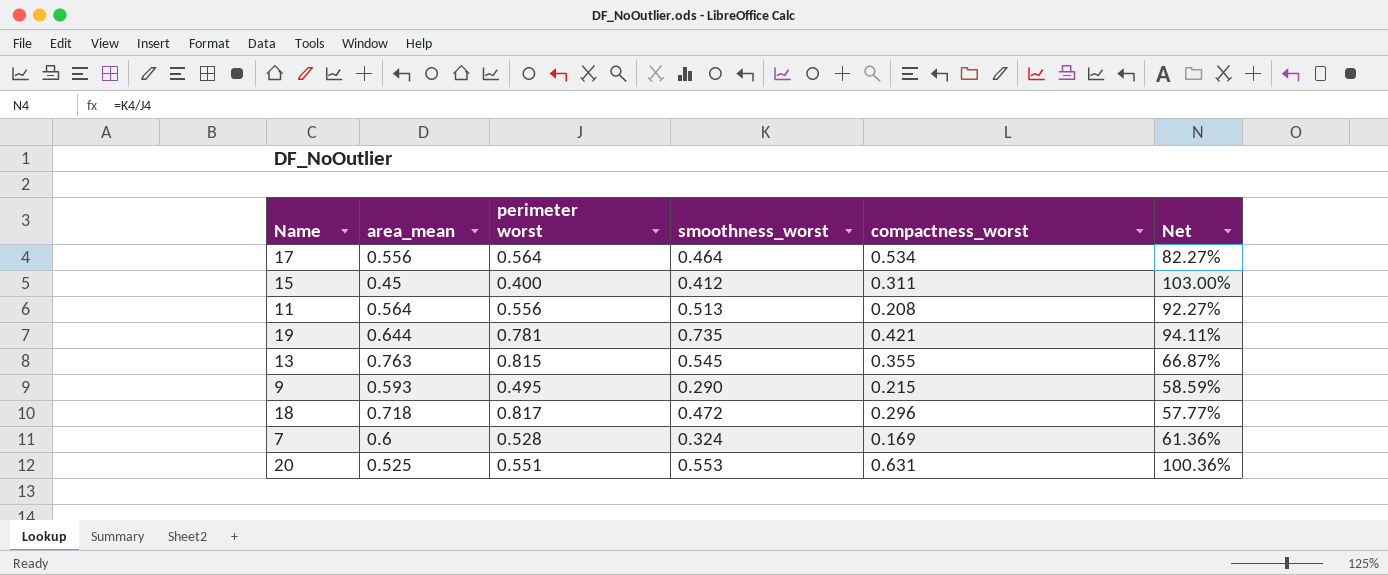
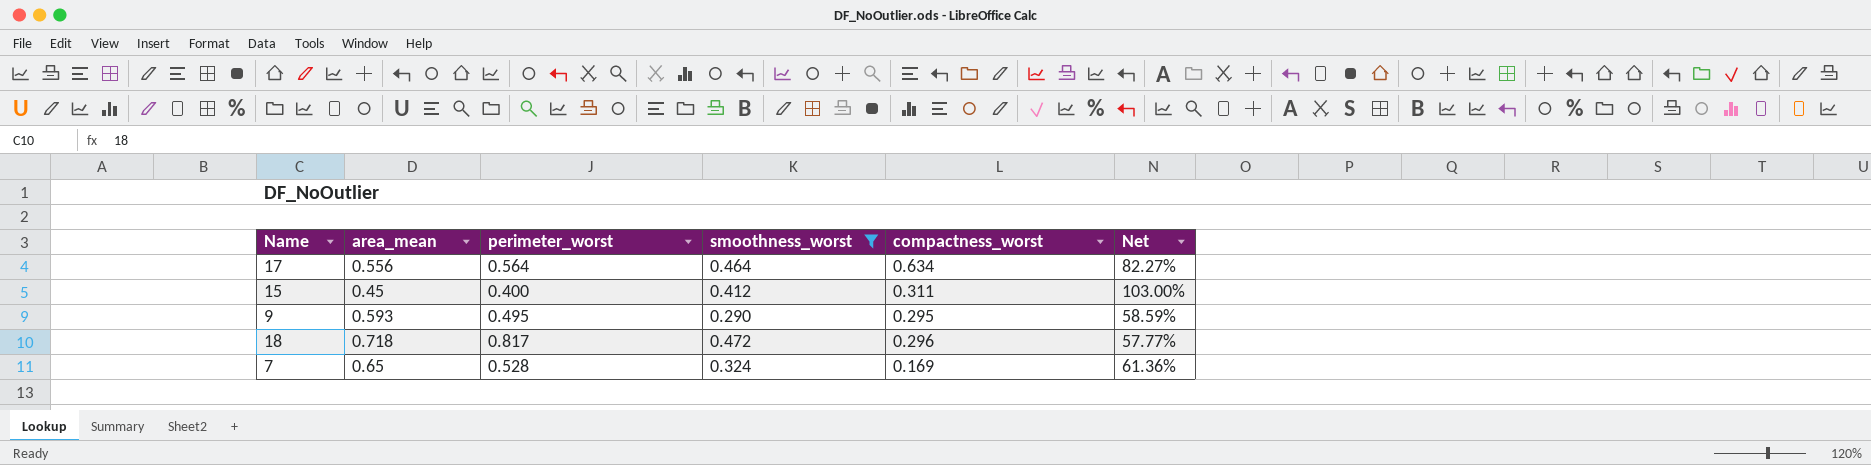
filter: none -> smoothness_worst <= 0.472
column name: perimeter worst -> perimeter_worst
17 | compactness_worst: 0.534 -> 0.634
9 | compactness_worst: 0.215 -> 0.295
7 | area_mean: 0.6 -> 0.65

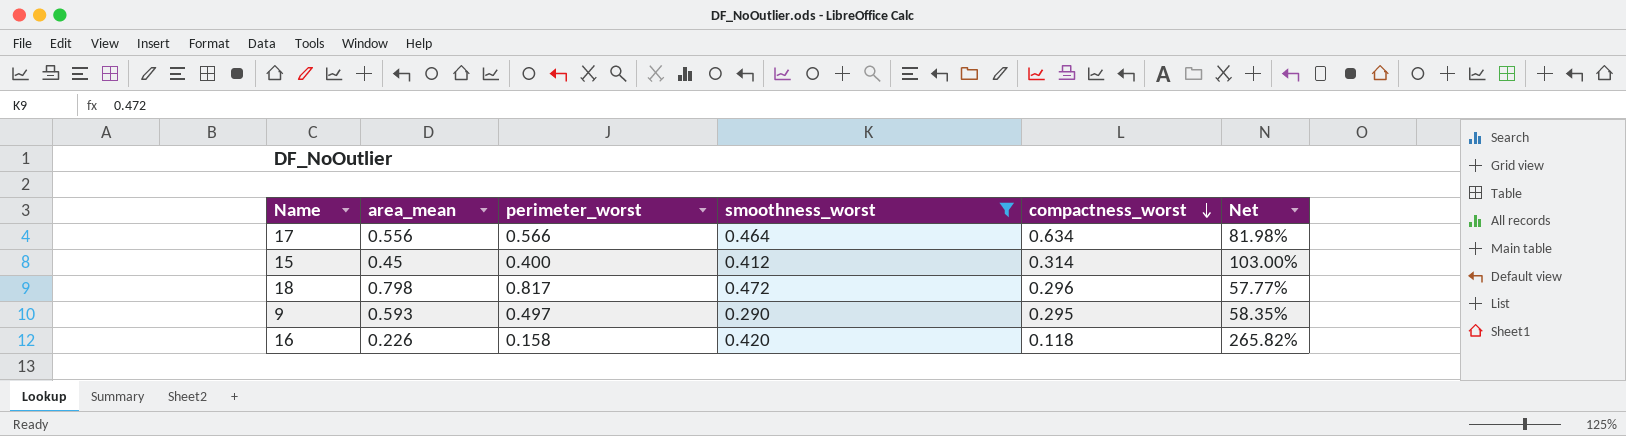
row order: none -> compactness_worst descending
row 7: 0.65 | 0.528 | 0.324 | 0.169 | 61.36% -> none
17 | perimeter_worst: 0.564 -> 0.566
17 | Net: 82.27% -> 81.98%
15 | compactness_worst: 0.311 -> 0.314
18 | area_mean: 0.718 -> 0.798
9 | perimeter_worst: 0.495 -> 0.497
9 | Net: 58.59% -> 58.35%
row 16: none -> 0.226 | 0.158 | 0.420 | 0.118 | 265.82%

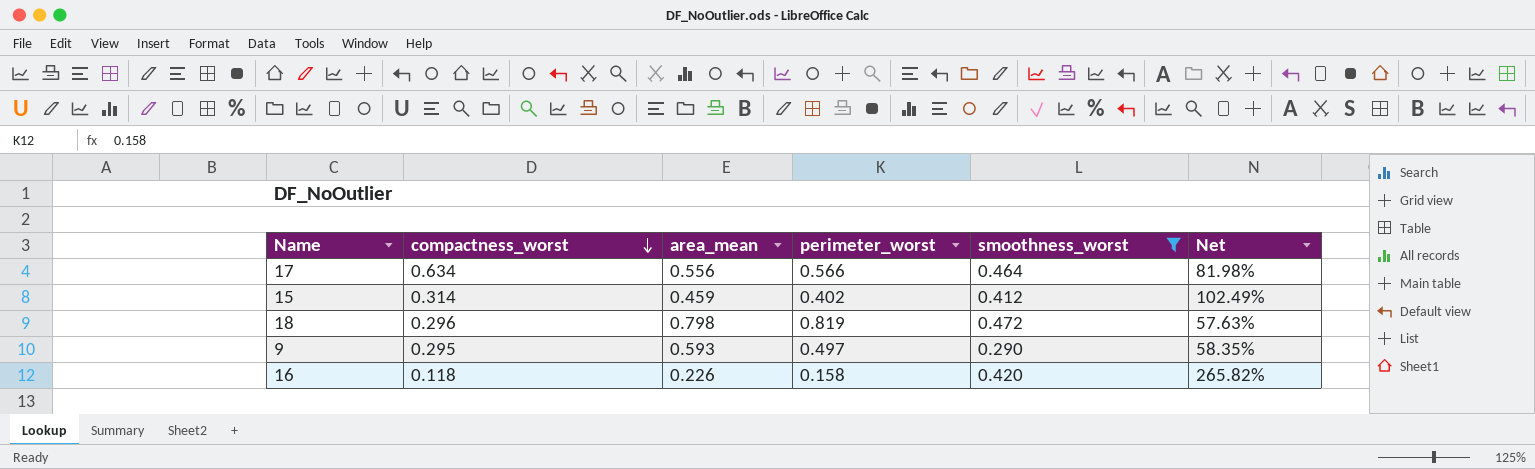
column compactness_worst | position: 5 -> 2
15 | area_mean: 0.45 -> 0.459
15 | perimeter_worst: 0.400 -> 0.402
15 | Net: 103.00% -> 102.49%
18 | perimeter_worst: 0.817 -> 0.819
18 | Net: 57.77% -> 57.63%

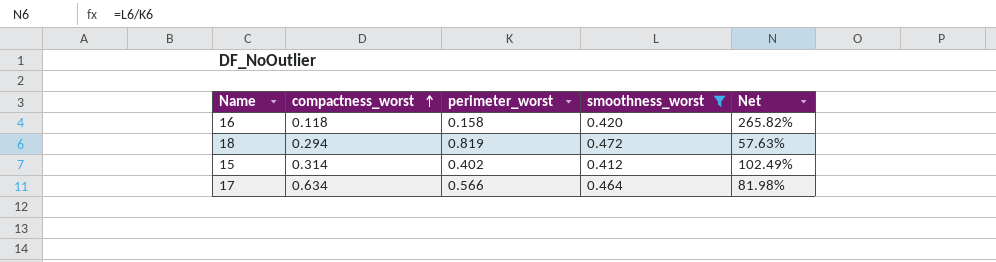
row order: compactness_worst descending -> compactness_worst ascending
column area_mean | position: 3 -> none
row 9: 0.295 | 0.593 | 0.497 | 0.290 | 58.35% -> none
18 | compactness_worst: 0.296 -> 0.294

